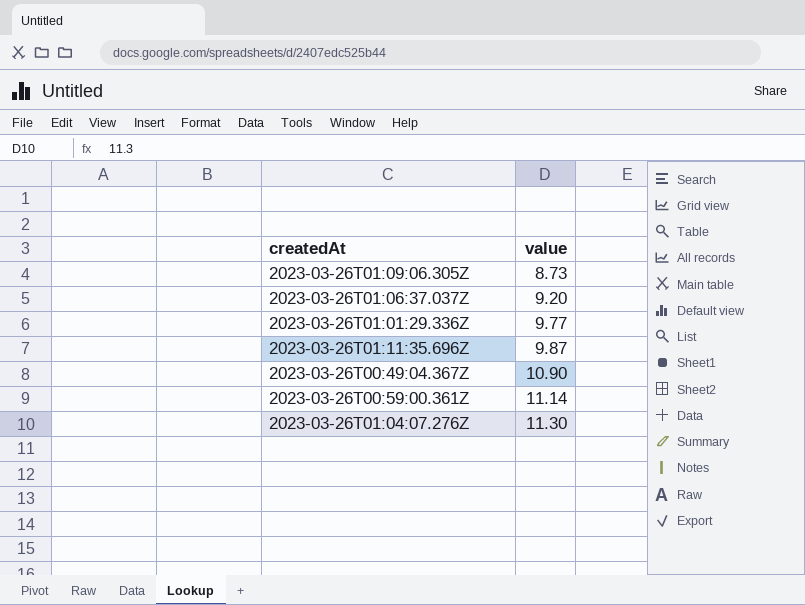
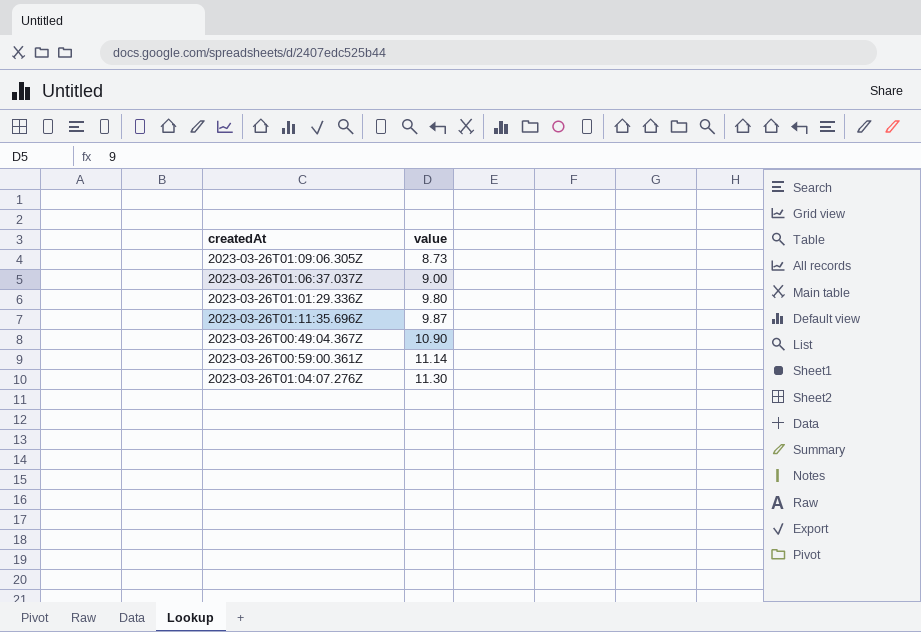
2023-03-26T01:06:37.037Z | value: 9.20 -> 9.00
2023-03-26T01:01:29.336Z | value: 9.77 -> 9.80

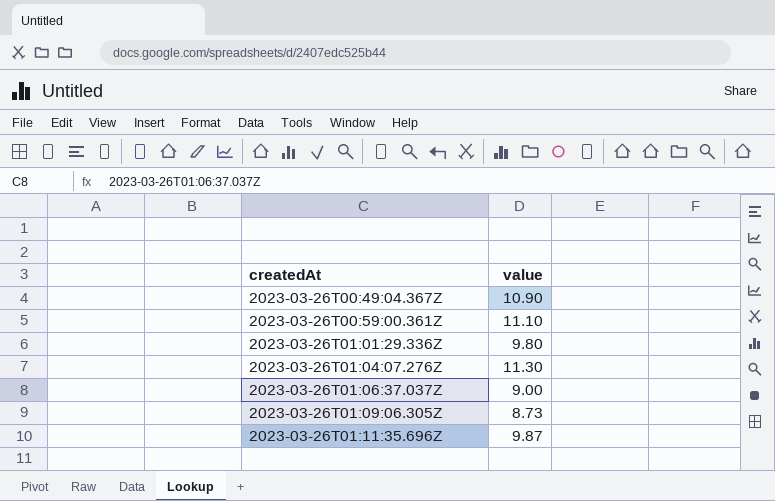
row order: value ascending -> createdAt ascending
2023-03-26T00:59:00.361Z | value: 11.14 -> 11.10

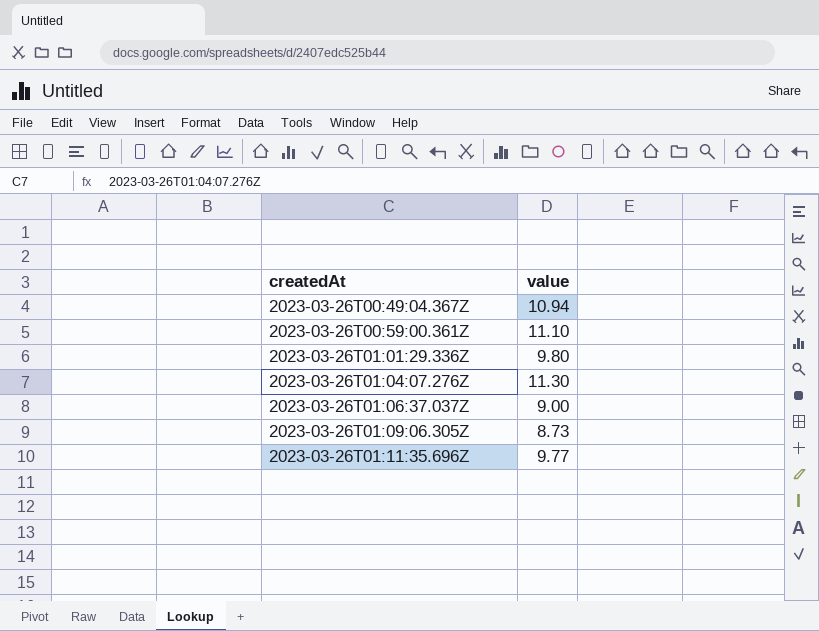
2023-03-26T00:49:04.367Z | value: 10.90 -> 10.94
2023-03-26T01:11:35.696Z | value: 9.87 -> 9.77

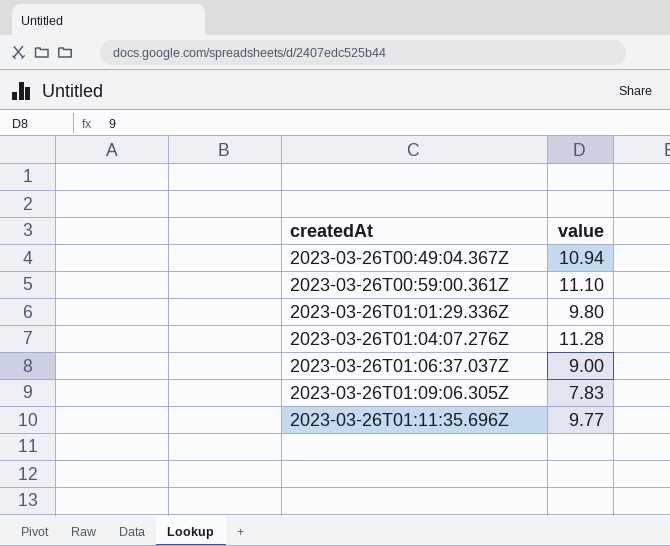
2023-03-26T01:04:07.276Z | value: 11.30 -> 11.28
2023-03-26T01:09:06.305Z | value: 8.73 -> 7.83

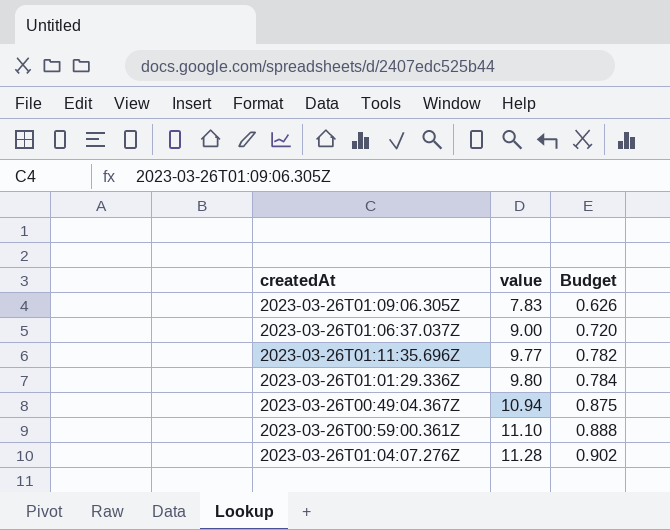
row order: createdAt ascending -> value ascending
column Budget | formula: none -> [value] * 0.08

